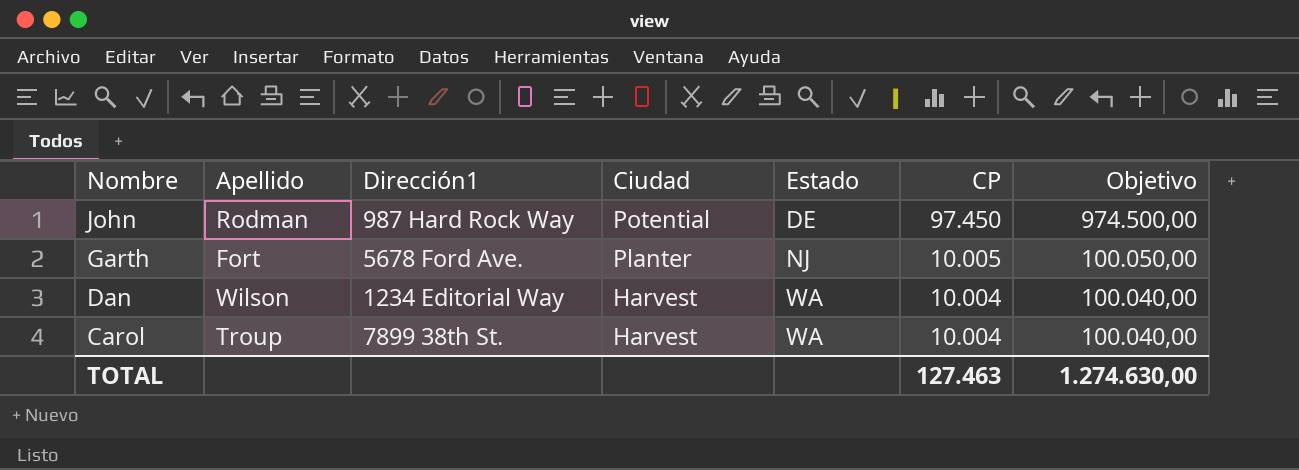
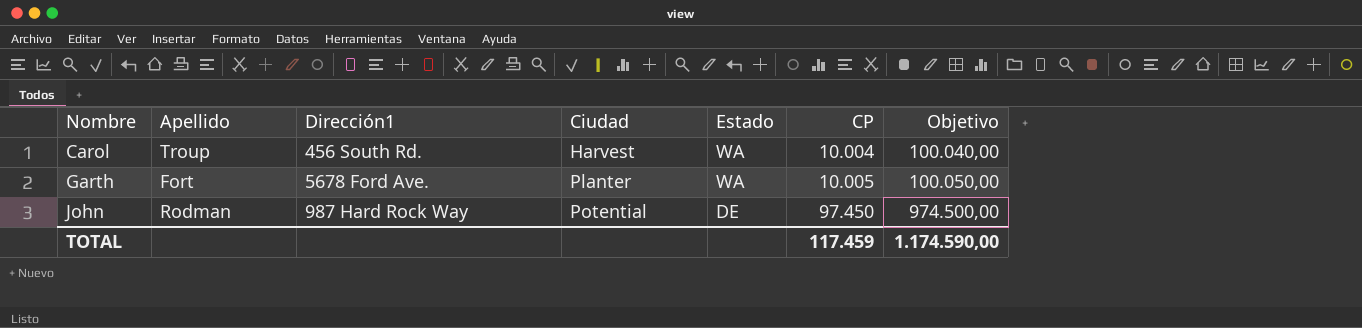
row order: Nombre descending -> Nombre ascending
row Dan: Wilson | 1234 Editorial Way | Harvest | WA | 10.004 | 100.040,00 -> none
Carol | Dirección1: 7899 38th St. -> 456 South Rd.
Garth | Estado: NJ -> WA
TOTAL | CP: 127.463 -> 117.459
TOTAL | Objetivo: 1.274.630,00 -> 1.174.590,00

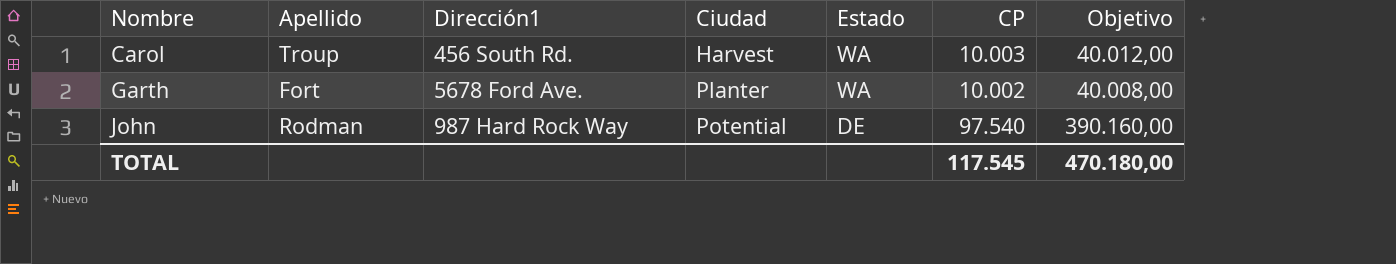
column Objetivo | formula: [CP] * 10 -> [CP] * 4
Carol | CP: 10.004 -> 10.003
Garth | CP: 10.005 -> 10.002
John | CP: 97.450 -> 97.540
TOTAL | CP: 117.459 -> 117.545
TOTAL | Objetivo: 1.174.590,00 -> 470.180,00

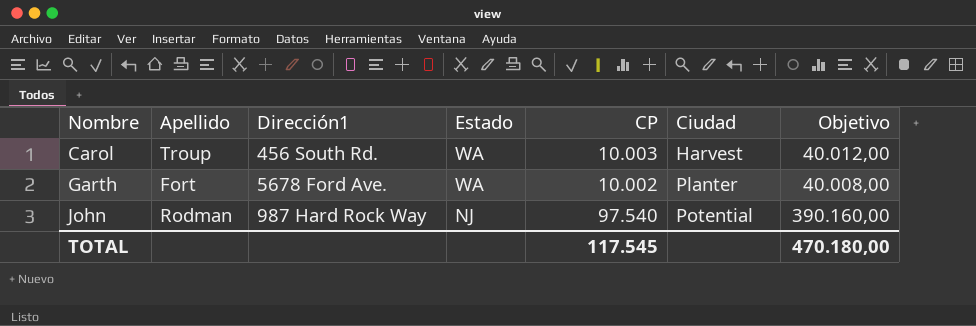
column Ciudad | position: 4 -> 6
John | Estado: DE -> NJ

